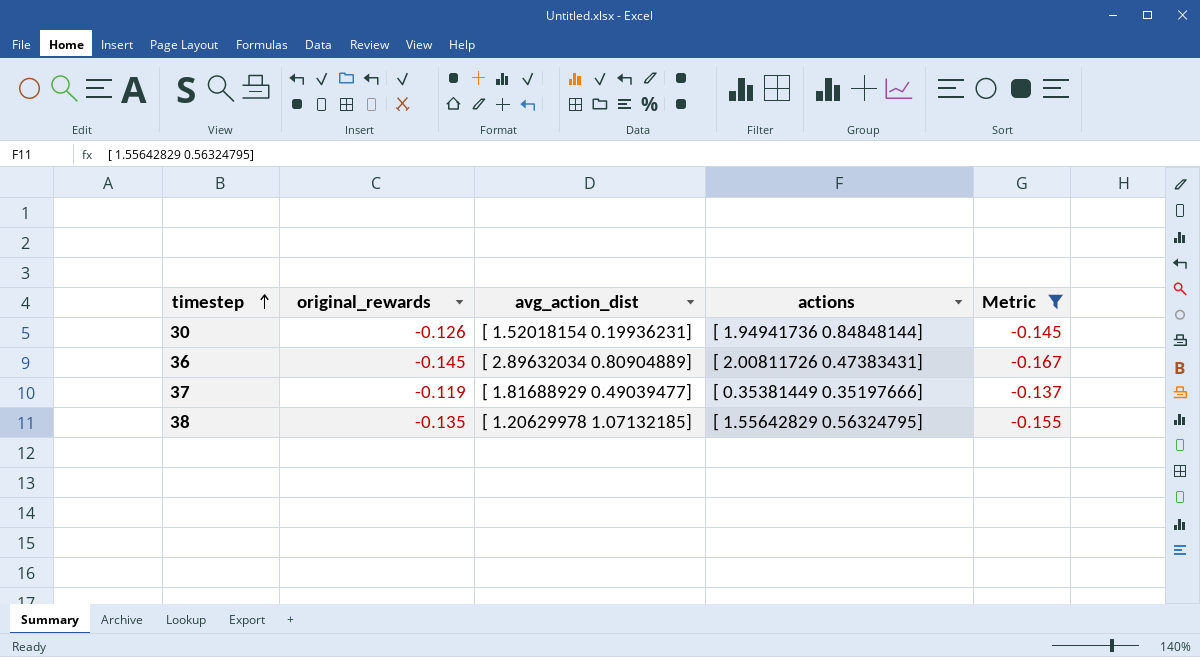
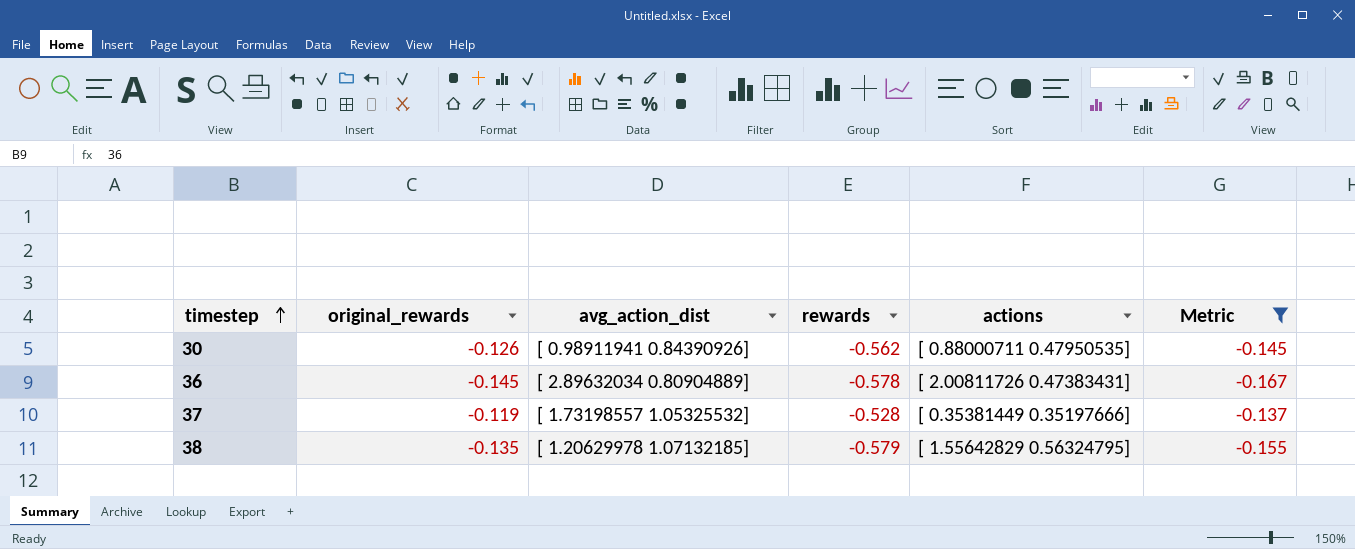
column rewards | position: none -> 4
30 | avg_action_dist: [ 1.52018154 0.19936231] -> [ 0.98911941 0.84390926]
30 | actions: [ 1.94941736 0.84848144] -> [ 0.88000711 0.47950535]
37 | avg_action_dist: [ 1.81688929 0.49039477] -> [ 1.73198557 1.05325532]

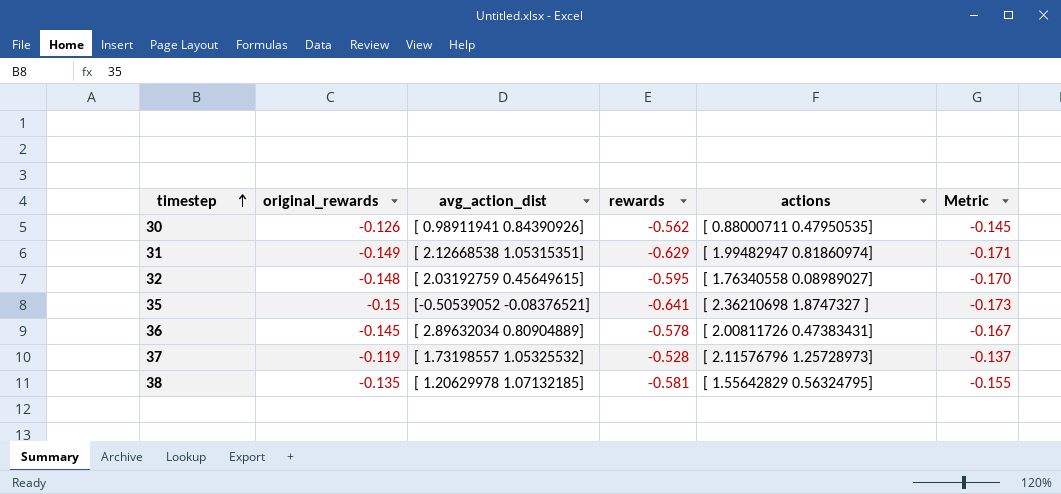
filter: Metric >= -0.167 -> none
37 | actions: [ 0.35381449 0.35197666] -> [ 2.11576796 1.25728973]
38 | rewards: -0.579 -> -0.581

